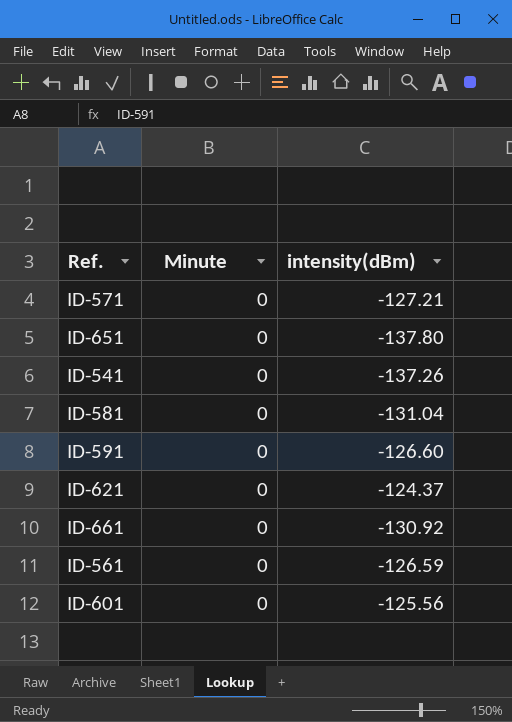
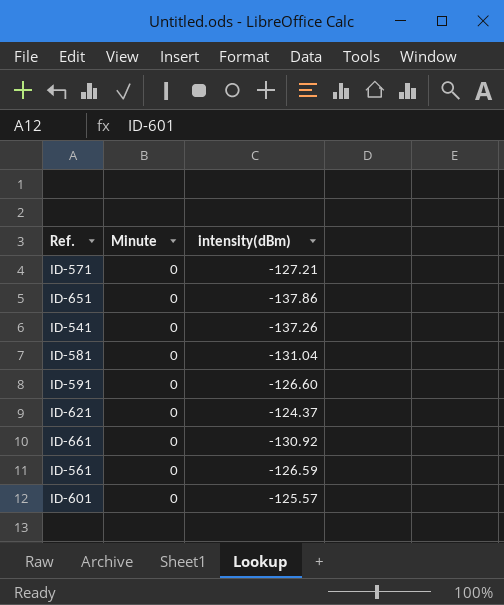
ID-651 | intensity(dBm): -137.80 -> -137.86
ID-601 | intensity(dBm): -125.56 -> -125.57

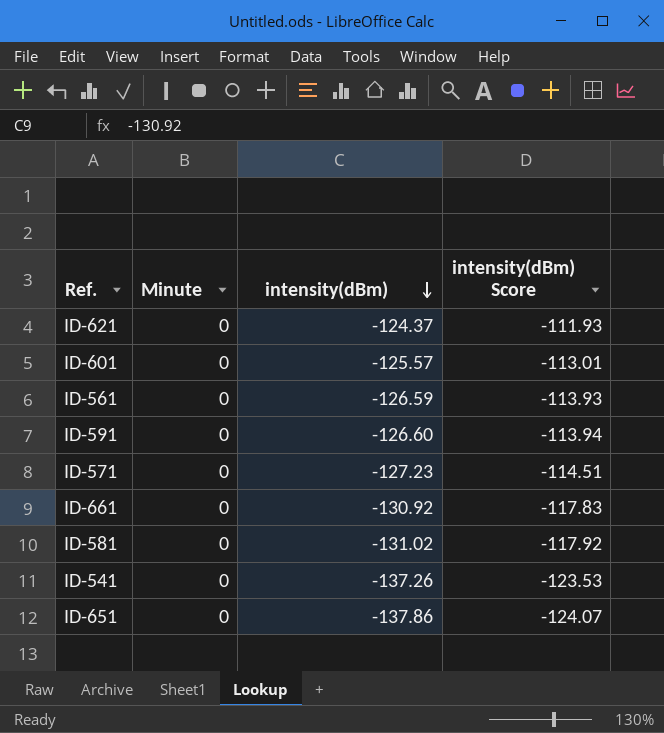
row order: none -> intensity(dBm) descending
column intensity(dBm) Score | formula: none -> [intensity(dBm)] * 0.9
ID-571 | intensity(dBm): -127.21 -> -127.23
ID-581 | intensity(dBm): -131.04 -> -131.02

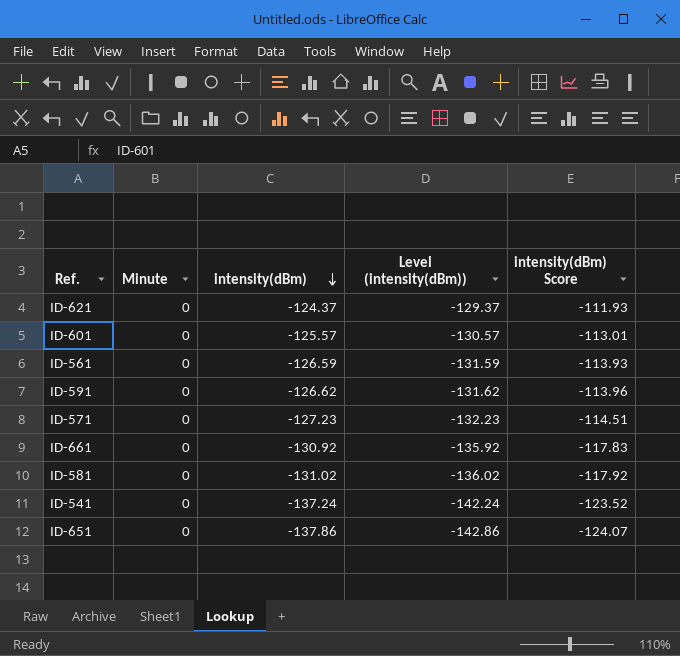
column Level (intensity(dBm)) | formula: none -> [intensity(dBm)] - 5
ID-591 | intensity(dBm): -126.60 -> -126.62
ID-591 | intensity(dBm) Score: -113.94 -> -113.96
ID-541 | intensity(dBm): -137.26 -> -137.24
ID-541 | intensity(dBm) Score: -123.53 -> -123.52

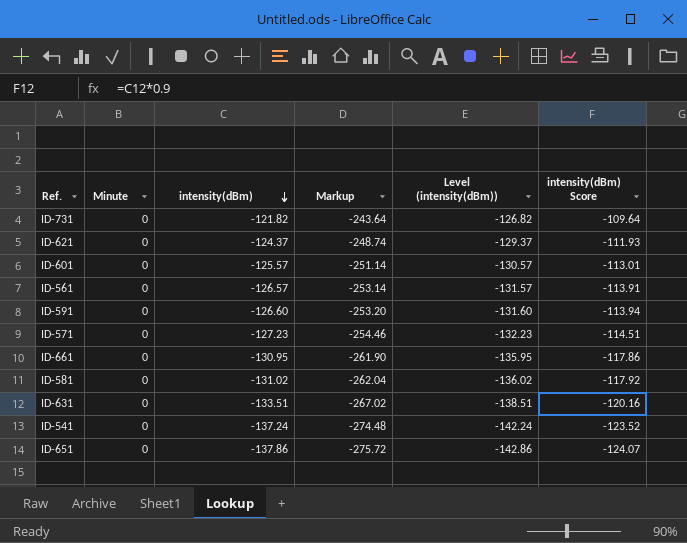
column Markup | formula: none -> [intensity(dBm)] * 2
row ID-731: none -> 0 | -121.82 | -243.64 | -126.82 | -109.64
ID-561 | intensity(dBm): -126.59 -> -126.57
ID-561 | Level (intensity(dBm)): -131.59 -> -131.57
ID-561 | intensity(dBm) Score: -113.93 -> -113.91
ID-591 | intensity(dBm): -126.62 -> -126.60
ID-591 | Level (intensity(dBm)): -131.62 -> -131.60
ID-591 | intensity(dBm) Score: -113.96 -> -113.94
ID-661 | intensity(dBm): -130.92 -> -130.95
ID-661 | Level (intensity(dBm)): -135.92 -> -135.95
ID-661 | intensity(dBm) Score: -117.83 -> -117.86
row ID-631: none -> 0 | -133.51 | -267.02 | -138.51 | -120.16

